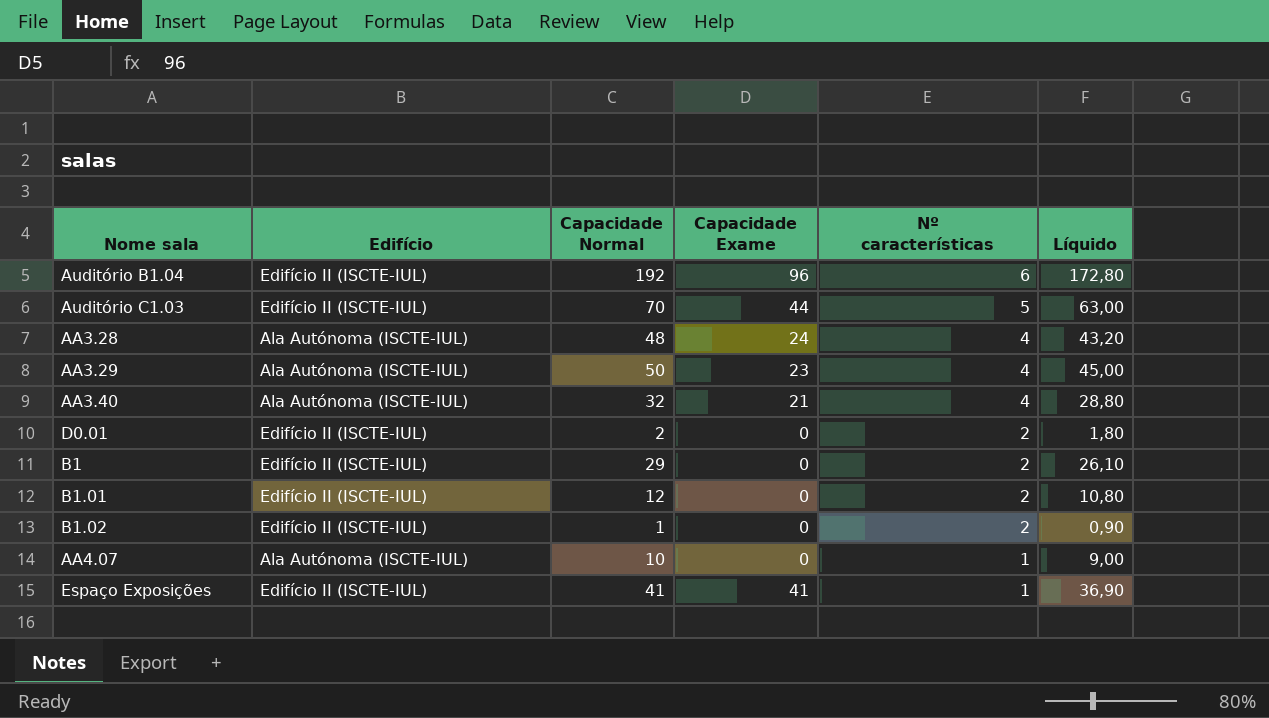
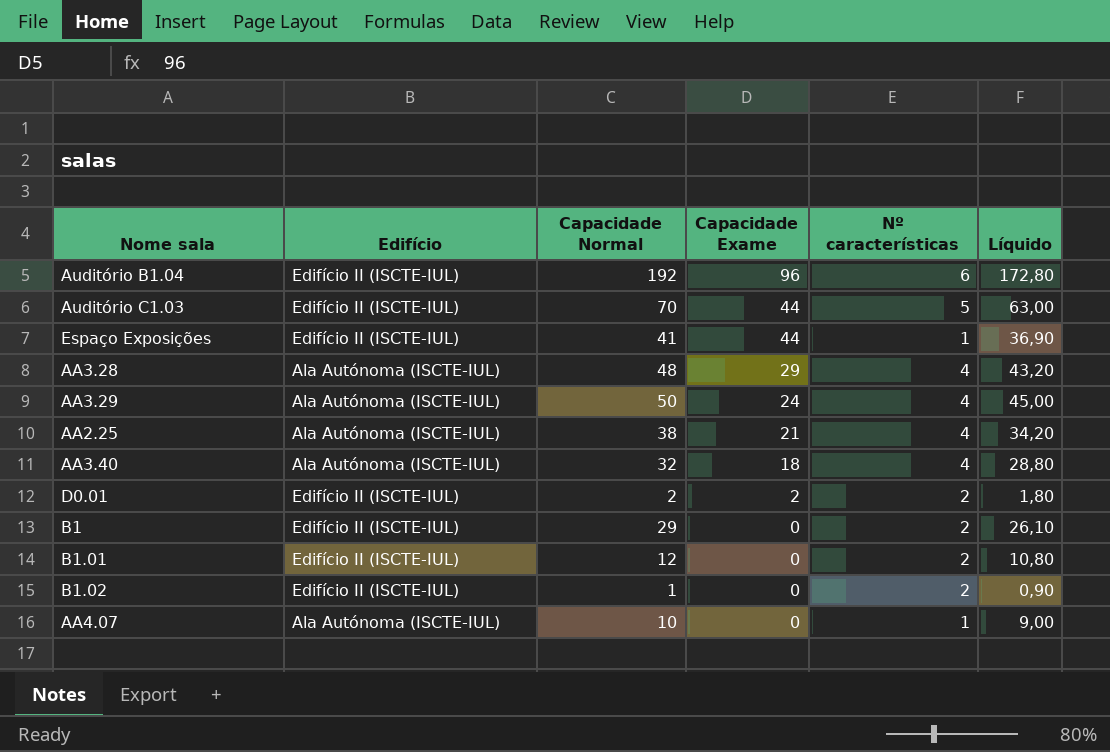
row order: Nº características descending -> Capacidade Exame descending
Espaço Exposições | Capacidade Exame: 41 -> 44
AA3.28 | Capacidade Exame: 24 -> 29
AA3.29 | Capacidade Exame: 23 -> 24
row AA2.25: none -> Ala Autónoma (ISCTE-IUL) | 38 | 21 | 4 | 34,20
AA3.40 | Capacidade Exame: 21 -> 18
D0.01 | Capacidade Exame: 0 -> 2

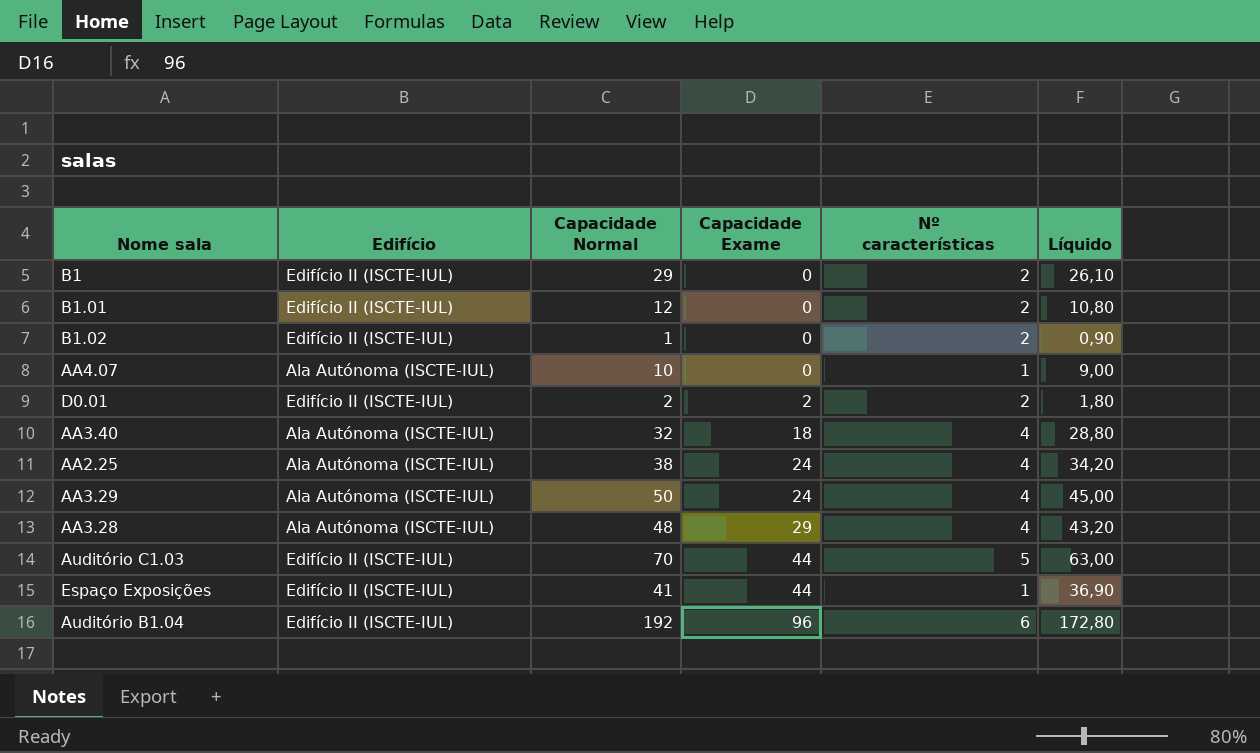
row order: Capacidade Exame descending -> Capacidade Exame ascending
AA2.25 | Capacidade Exame: 21 -> 24

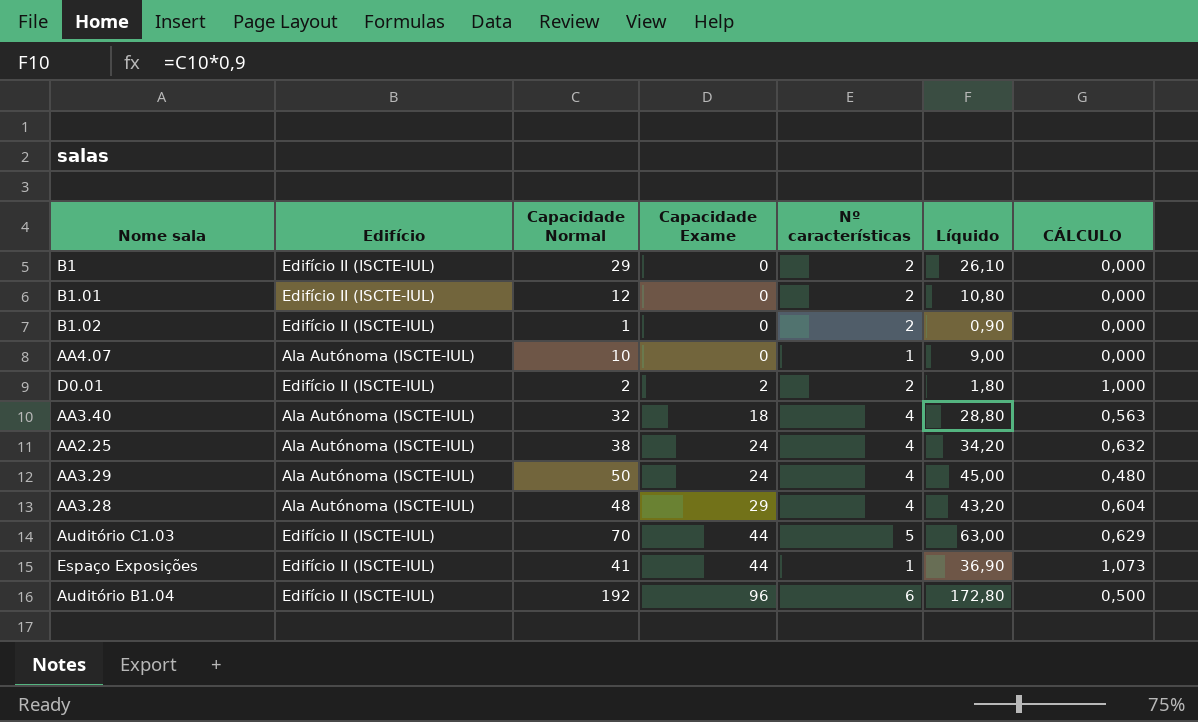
column CÁLCULO | formula: none -> [Capacidade Exame] / [Capacidade Normal]

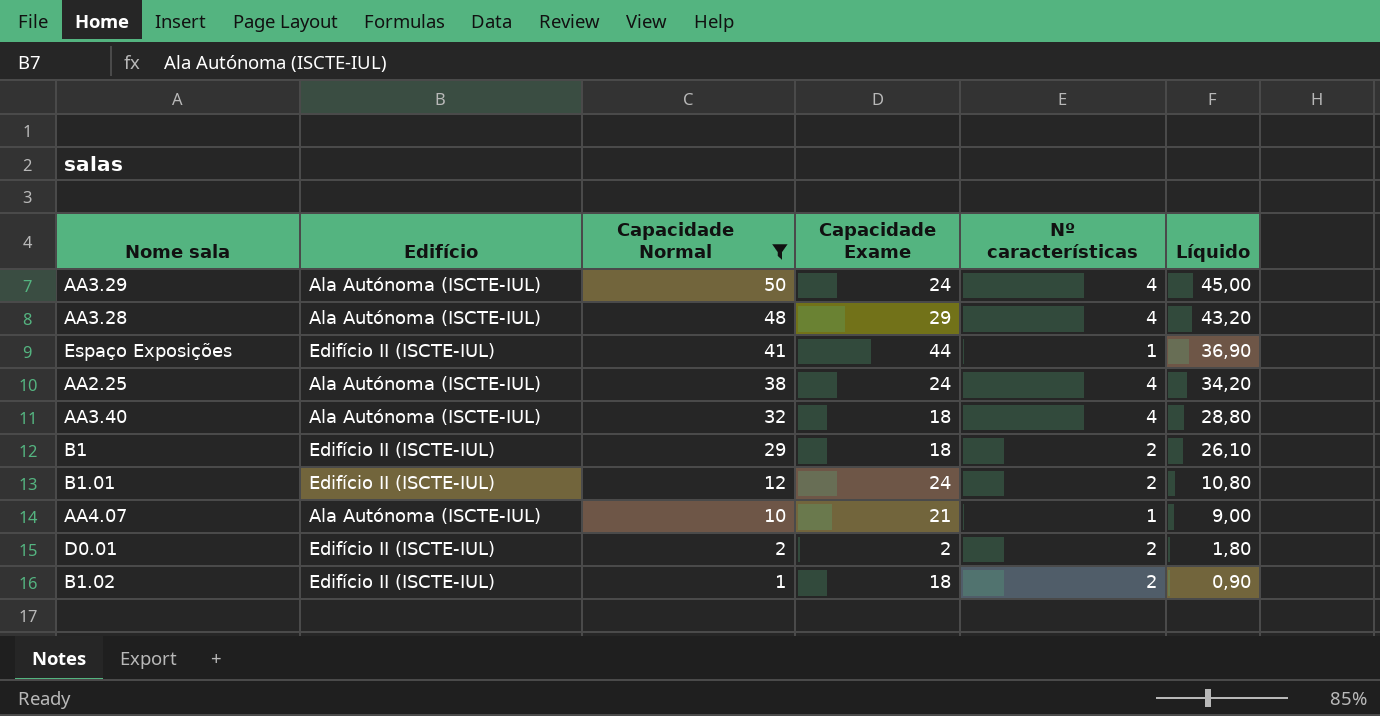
filter: none -> Capacidade Normal <= 50
row order: Capacidade Exame ascending -> Capacidade Normal descending
column CÁLCULO | formula: [Capacidade Exame] / [Capacidade Normal] -> none
B1 | Capacidade Exame: 0 -> 18
B1.01 | Capacidade Exame: 0 -> 24
AA4.07 | Capacidade Exame: 0 -> 21
B1.02 | Capacidade Exame: 0 -> 18

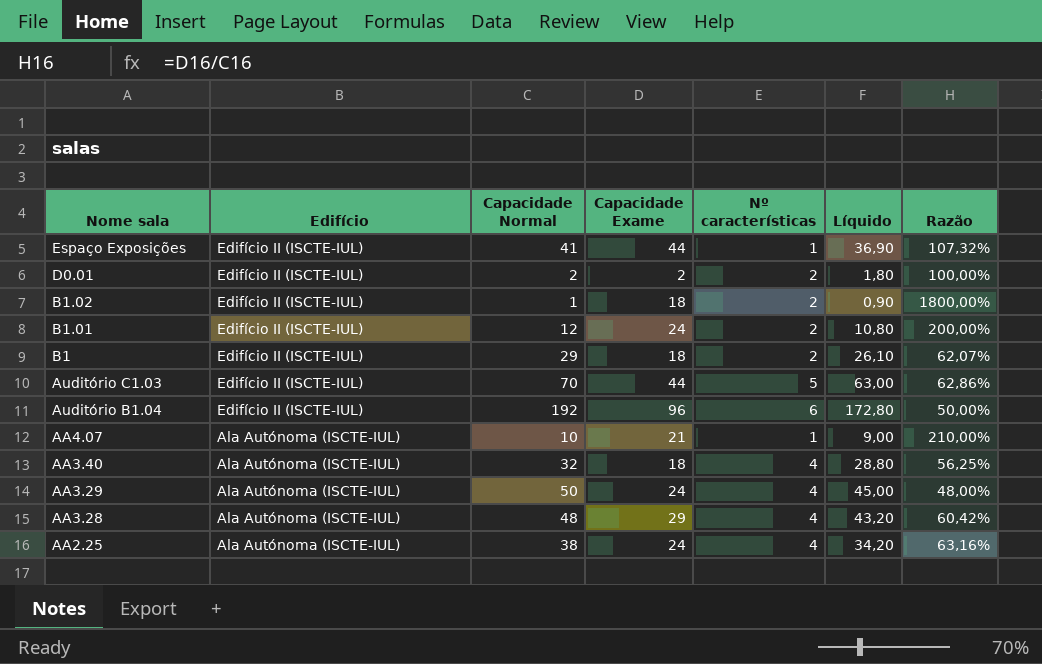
filter: Capacidade Normal <= 50 -> none
row order: Capacidade Normal descending -> Nome sala descending
column Razão | formula: none -> [Capacidade Exame] / [Capacidade Normal]

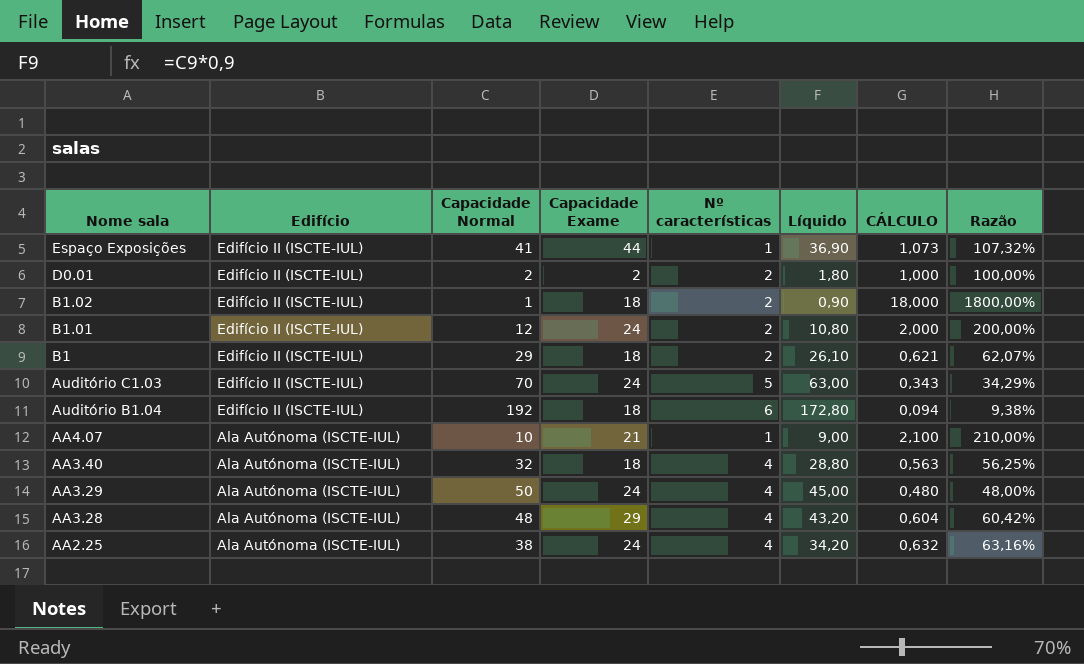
column CÁLCULO | formula: none -> [Capacidade Exame] / [Capacidade Normal]
Auditório C1.03 | Capacidade Exame: 44 -> 24
Auditório C1.03 | Razão: 62,86% -> 34,29%
Auditório B1.04 | Capacidade Exame: 96 -> 18
Auditório B1.04 | Razão: 50,00% -> 9,38%

